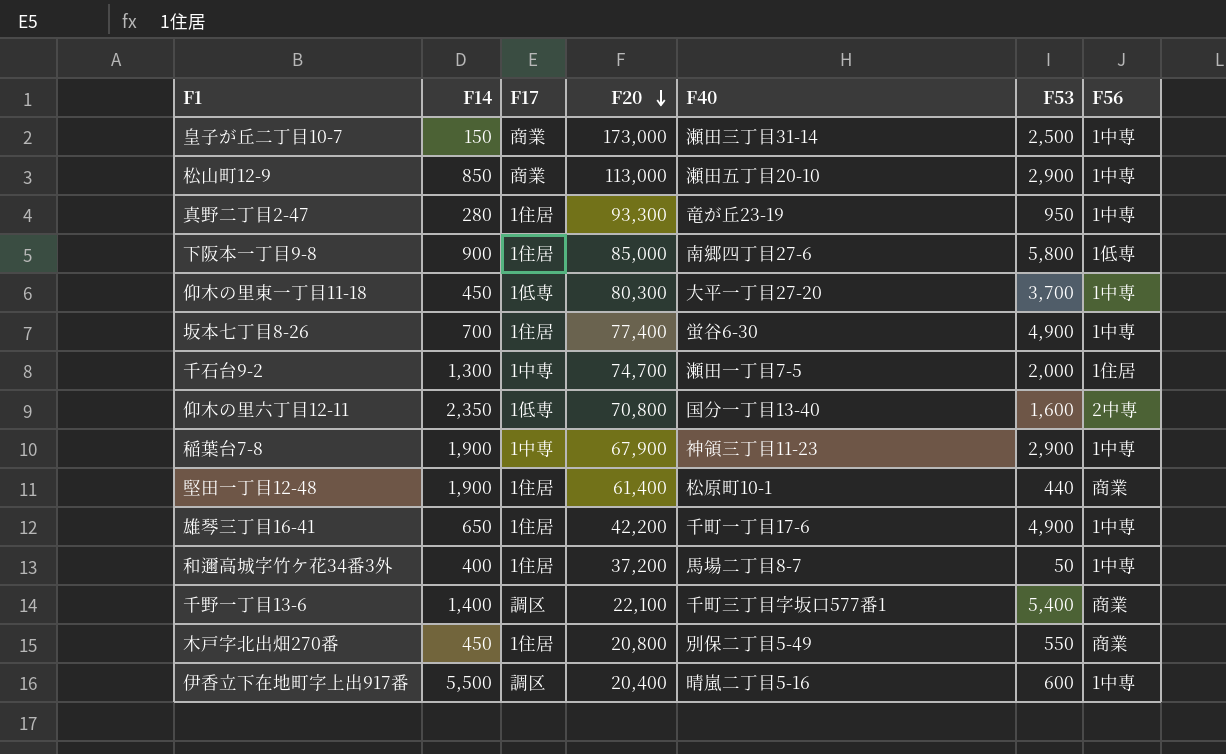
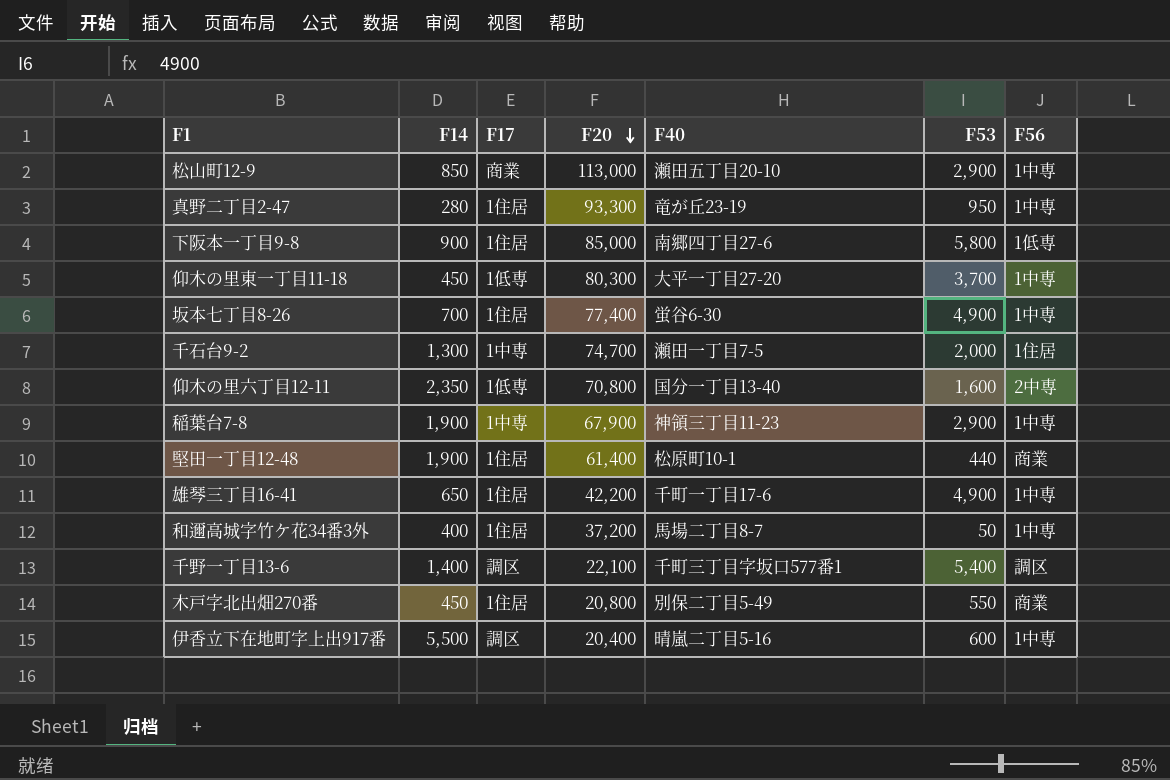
row 皇子が丘二丁目10-7: 150 | 商業 | 173,000 | 瀬田三丁目31-14 | 2,500 | 1中専 -> none
千野一丁目13-6 | F56: 商業 -> 調区

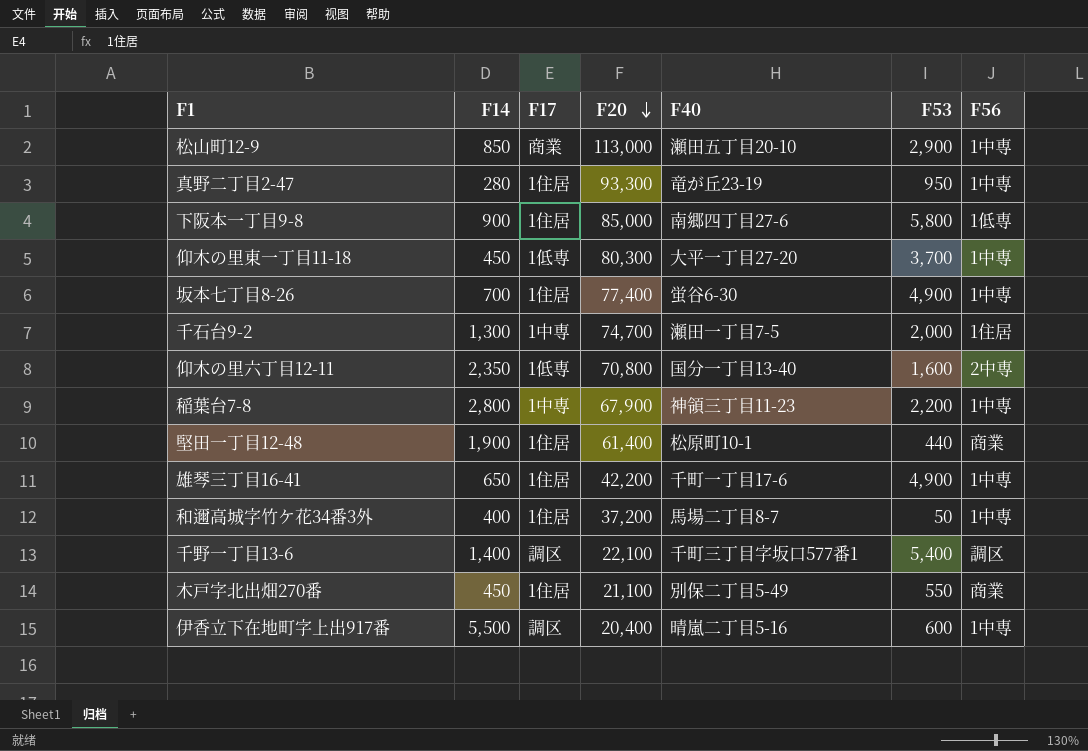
稲葉台7-8 | F14: 1,900 -> 2,800
稲葉台7-8 | F53: 2,900 -> 2,200
木戸字北出畑270番 | F20: 20,800 -> 21,100

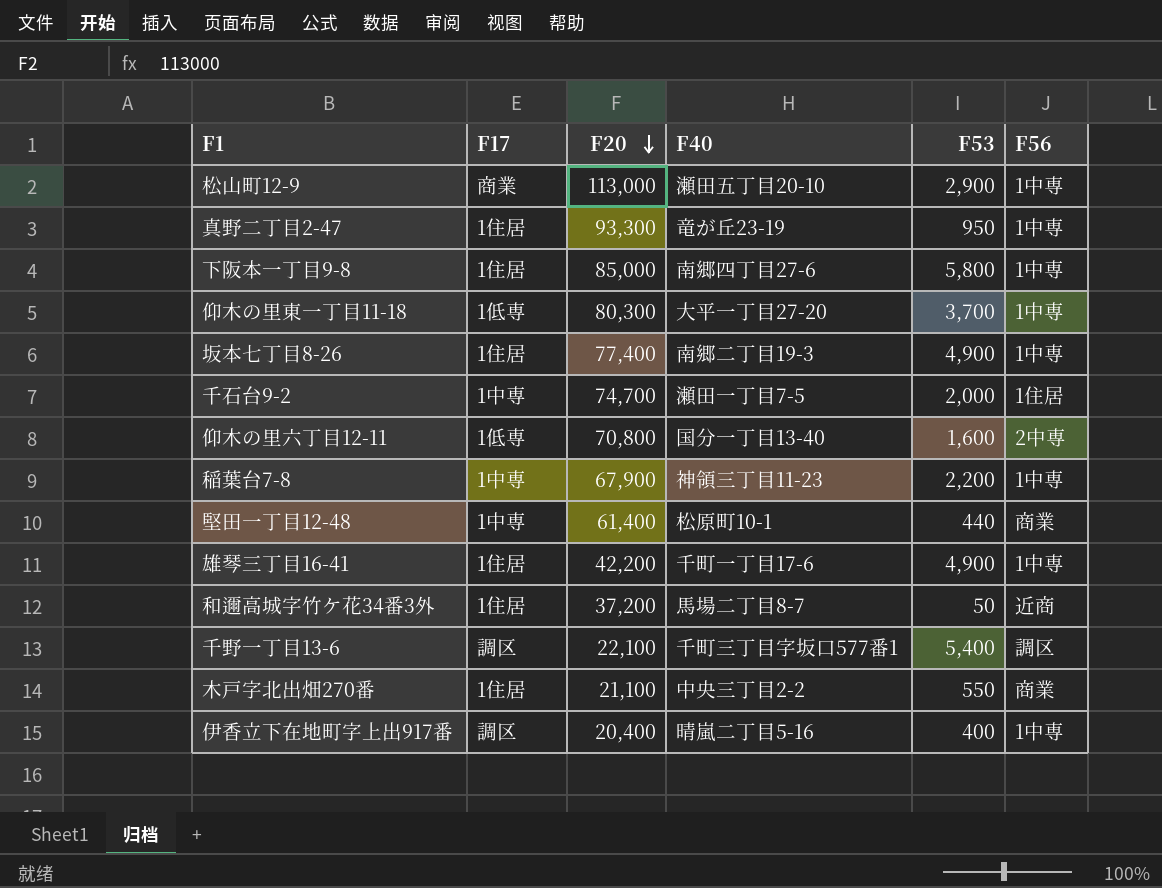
column F14 | position: 2 -> none
下阪本一丁目9-8 | F56: 1低専 -> 1中専
坂本七丁目8-26 | F40: 蛍谷6-30 -> 南郷二丁目19-3
堅田一丁目12-48 | F17: 1住居 -> 1中専
和邇高城字竹ケ花34番3外 | F56: 1中専 -> 近商
木戸字北出畑270番 | F40: 別保二丁目5-49 -> 中央三丁目2-2
伊香立下在地町字上出917番 | F53: 600 -> 400

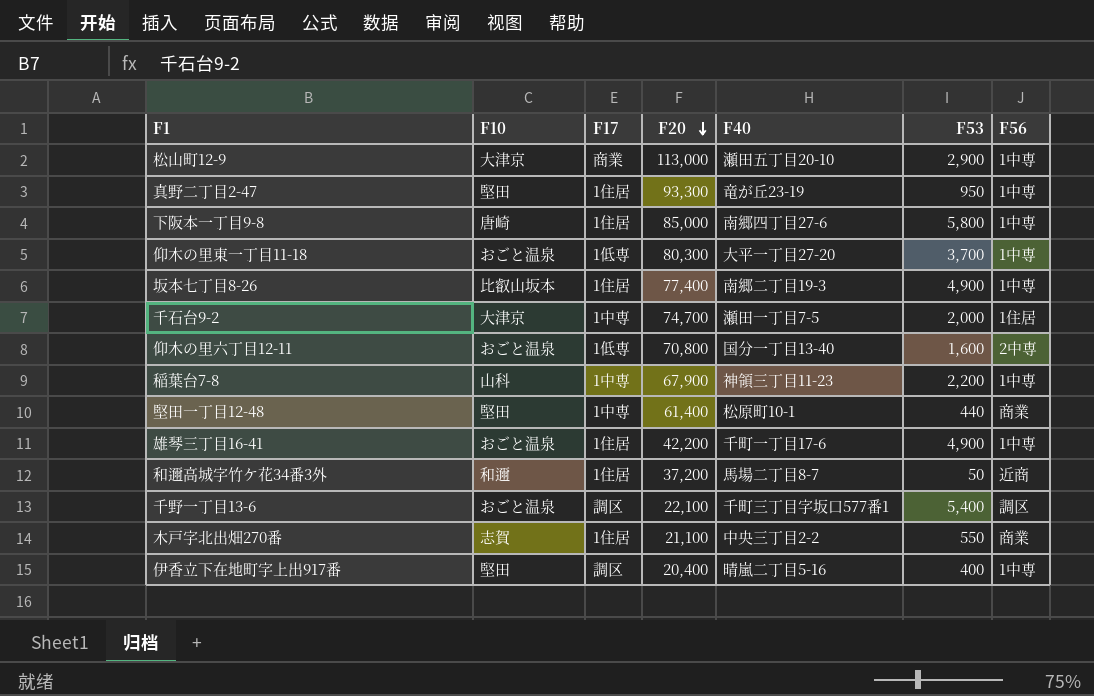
column F10 | position: none -> 2

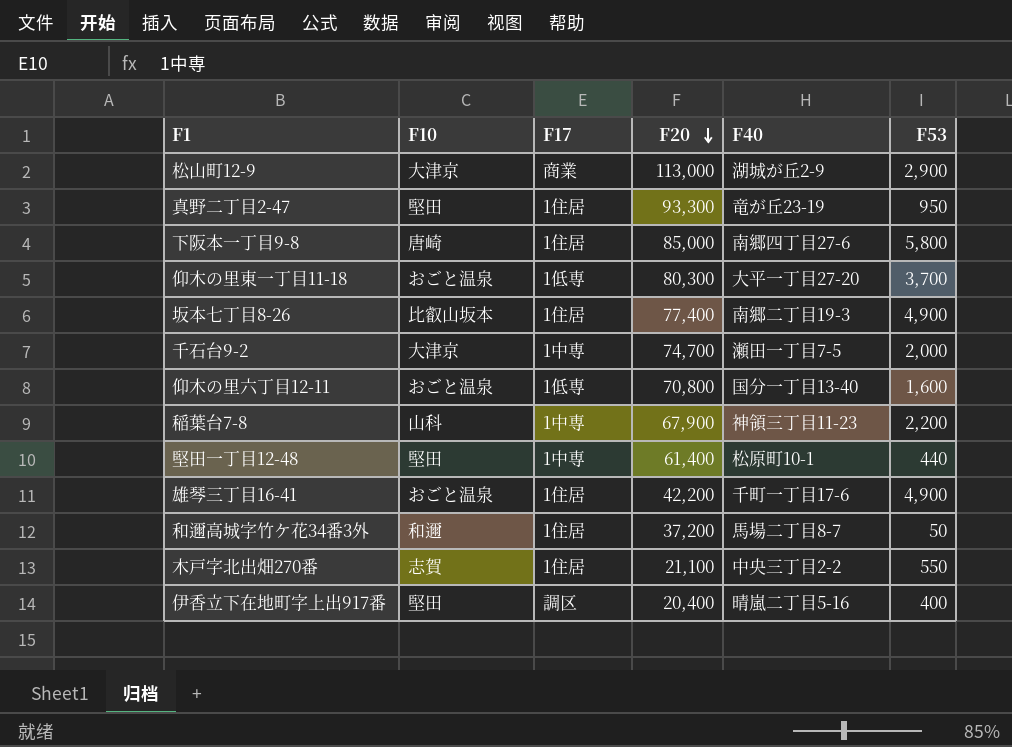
column F56 | position: 7 -> none
row 千野一丁目13-6: おごと温泉 | 調区 | 22,100 | 千町三丁目字坂口577番1 | 5,400 | 調区 -> none
松山町12-9 | F40: 瀬田五丁目20-10 -> 湖城が丘2-9

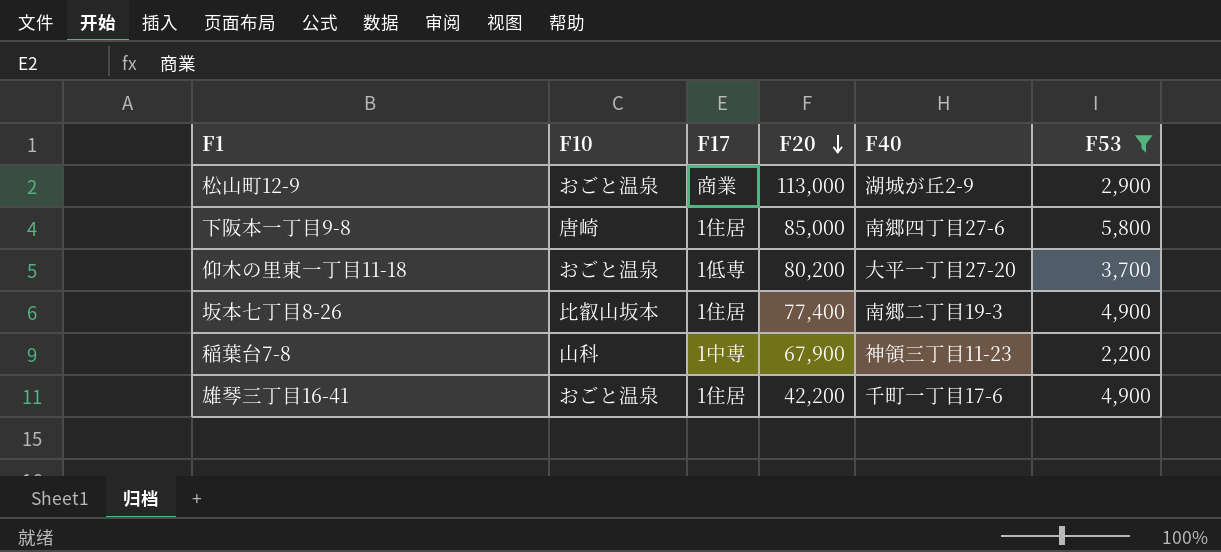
filter: none -> F53 >= 2,200
松山町12-9 | F10: 大津京 -> おごと温泉
仰木の里東一丁目11-18 | F20: 80,300 -> 80,200

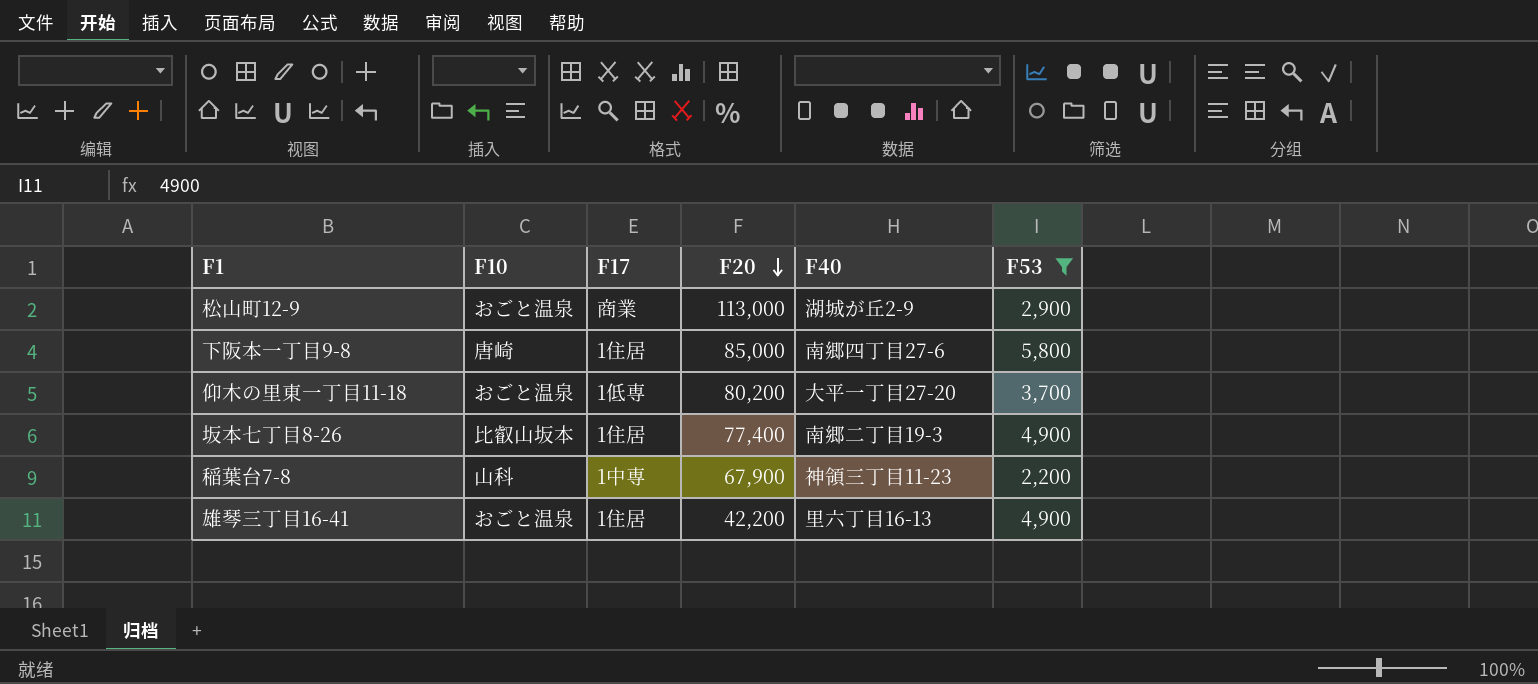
雄琴三丁目16-41 | F40: 千町一丁目17-6 -> 里六丁目16-13

